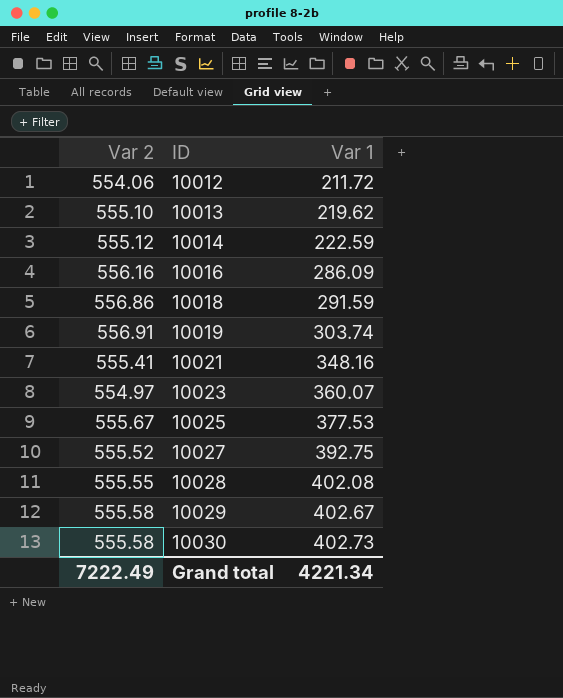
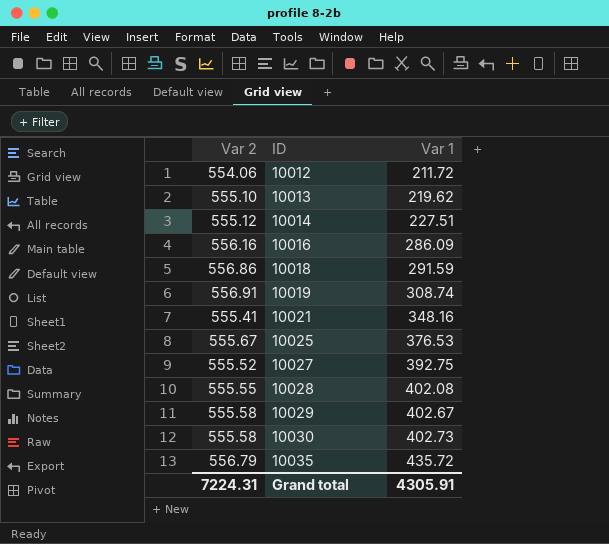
row 10023: 554.97 | 360.07 -> none
10014 | Var 1: 222.59 -> 227.51
10019 | Var 1: 303.74 -> 308.74
10025 | Var 1: 377.53 -> 376.53
row 10035: none -> 556.79 | 435.72
Grand total | Var 2: 7222.49 -> 7224.31
Grand total | Var 1: 4221.34 -> 4305.91

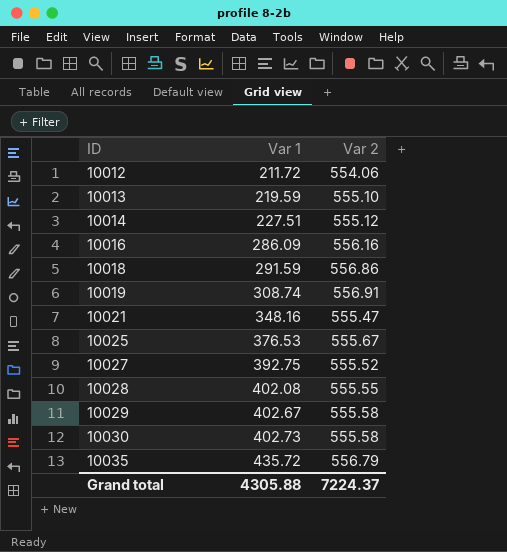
column Var 2 | position: 1 -> 3
10013 | Var 1: 219.62 -> 219.59
10021 | Var 2: 555.41 -> 555.47
Grand total | Var 1: 4305.91 -> 4305.88
Grand total | Var 2: 7224.31 -> 7224.37

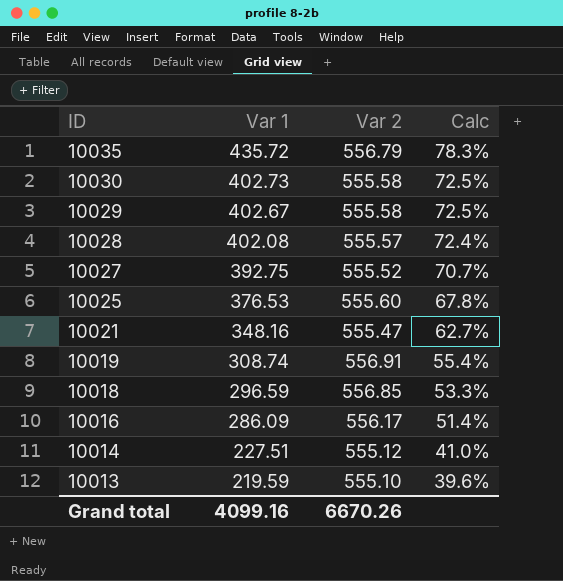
row order: ID ascending -> ID descending
column Calc | formula: none -> [Var 1] / [Var 2]
row 10012: 211.72 | 554.06 -> none
10028 | Var 2: 555.55 -> 555.57
10025 | Var 2: 555.67 -> 555.60
10018 | Var 1: 291.59 -> 296.59
10018 | Var 2: 556.86 -> 556.85
10016 | Var 2: 556.16 -> 556.17
Grand total | Var 1: 4305.88 -> 4099.16
Grand total | Var 2: 7224.37 -> 6670.26

